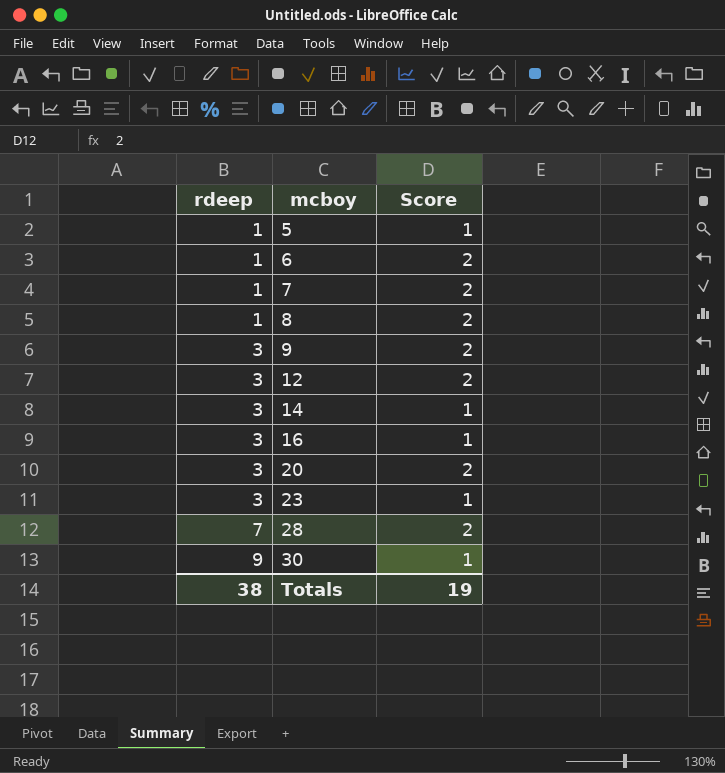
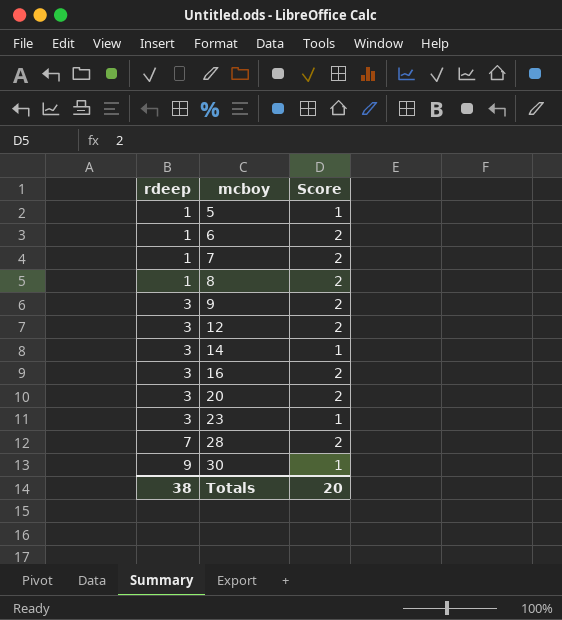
16 | Score: 1 -> 2
Totals | Score: 19 -> 20

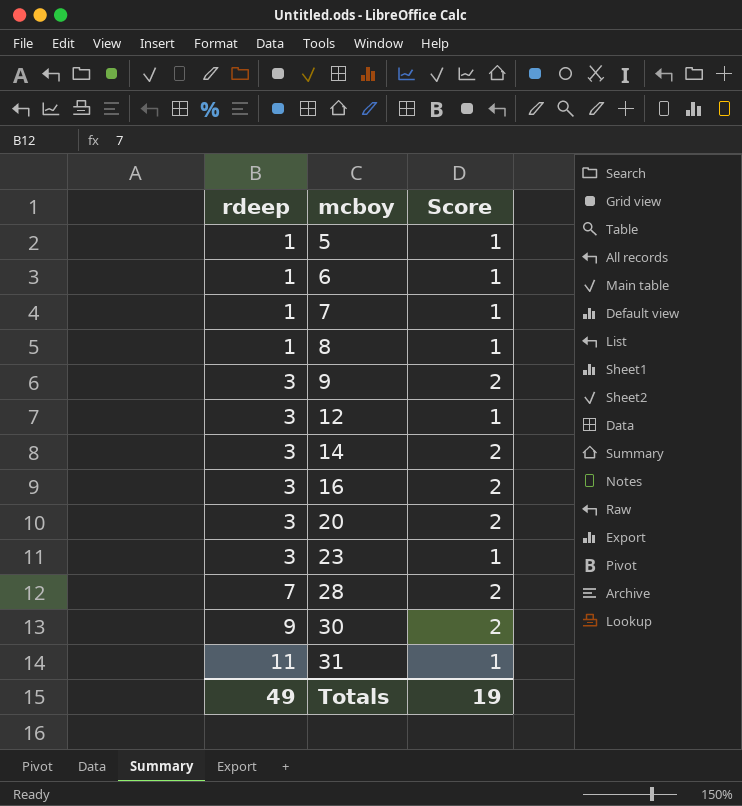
6 | Score: 2 -> 1
7 | Score: 2 -> 1
8 | Score: 2 -> 1
12 | Score: 2 -> 1
14 | Score: 1 -> 2
30 | Score: 1 -> 2
row 31: none -> 11 | 1
Totals | rdeep: 38 -> 49
Totals | Score: 20 -> 19

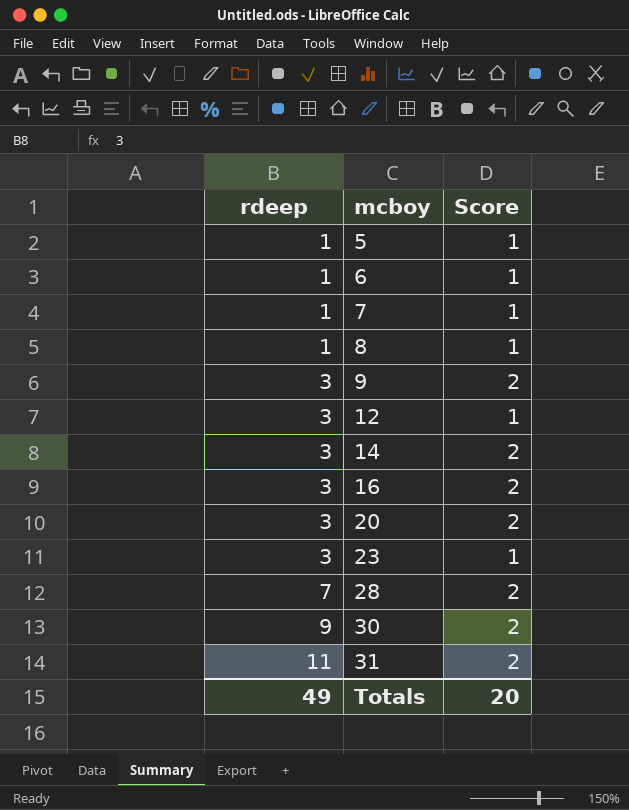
31 | Score: 1 -> 2
Totals | Score: 19 -> 20

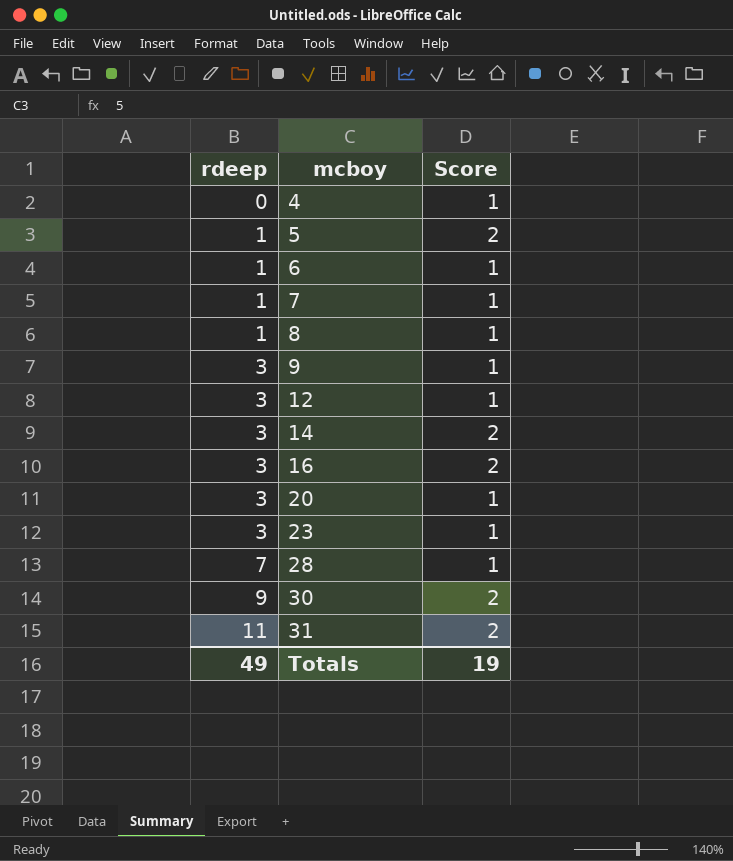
row 4: none -> 0 | 1
5 | Score: 1 -> 2
9 | Score: 2 -> 1
20 | Score: 2 -> 1
28 | Score: 2 -> 1
Totals | Score: 20 -> 19

